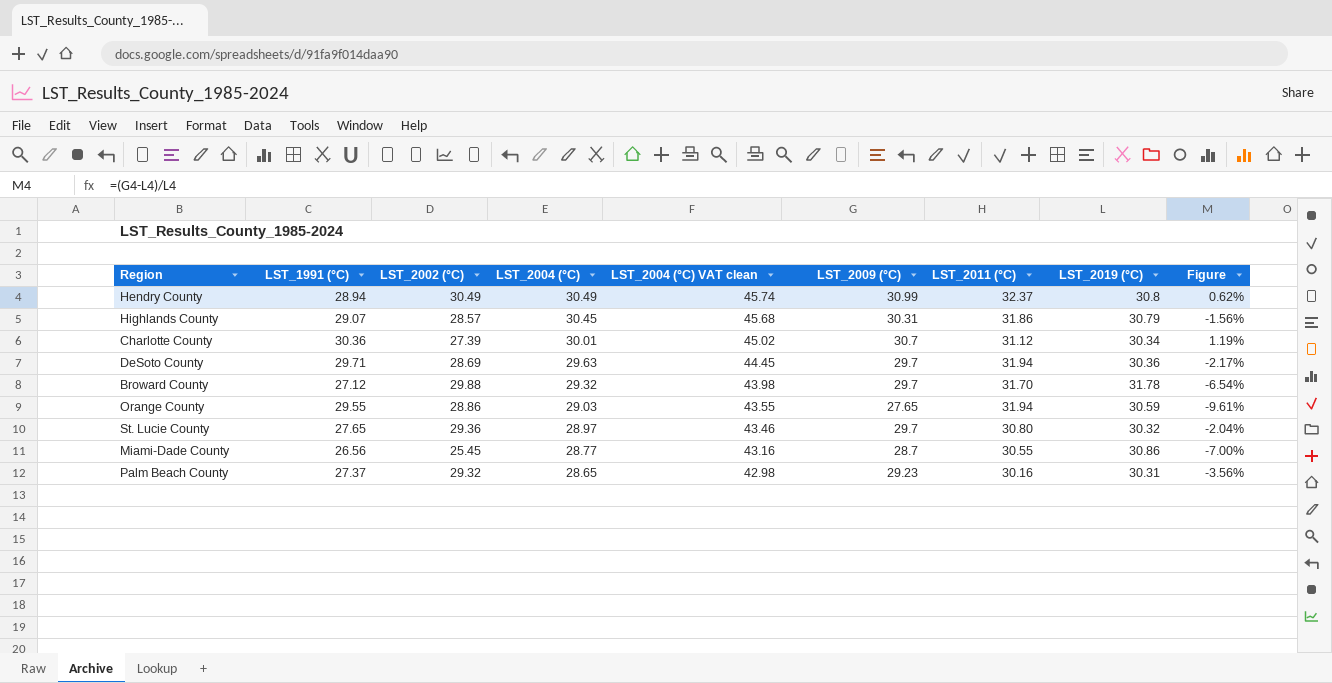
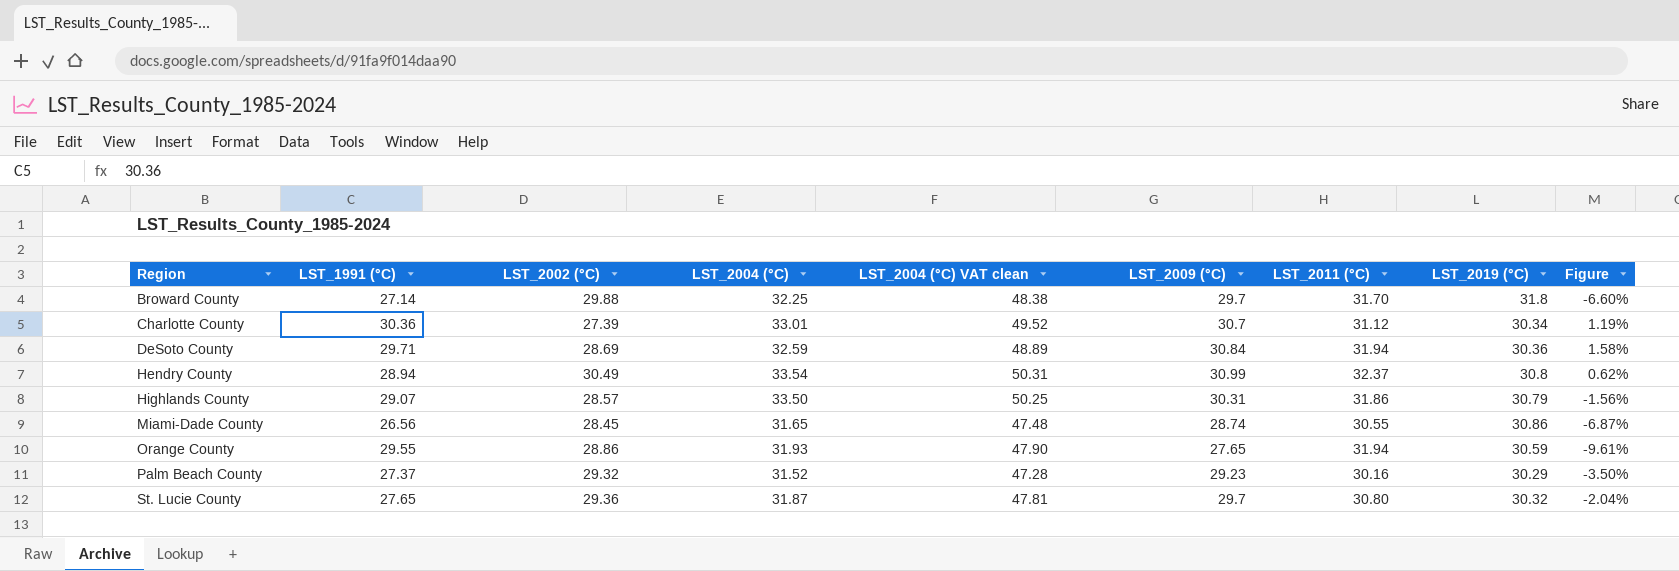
row order: LST_2004 (°C) descending -> Region ascending
Broward County | LST_1991 (°C): 27.12 -> 27.14
Broward County | LST_2004 (°C): 29.32 -> 32.25
Broward County | LST_2004 (°C) VAT clean: 43.98 -> 48.38
Broward County | LST_2019 (°C): 31.78 -> 31.8
Broward County | Figure: -6.54% -> -6.60%
Charlotte County | LST_2004 (°C): 30.01 -> 33.01
Charlotte County | LST_2004 (°C) VAT clean: 45.02 -> 49.52
DeSoto County | LST_2004 (°C): 29.63 -> 32.59
DeSoto County | LST_2004 (°C) VAT clean: 44.45 -> 48.89
DeSoto County | LST_2009 (°C): 29.7 -> 30.84
DeSoto County | Figure: -2.17% -> 1.58%
Hendry County | LST_2004 (°C): 30.49 -> 33.54
Hendry County | LST_2004 (°C) VAT clean: 45.74 -> 50.31
Highlands County | LST_2004 (°C): 30.45 -> 33.50
Highlands County | LST_2004 (°C) VAT clean: 45.68 -> 50.25
Miami-Dade County | LST_2002 (°C): 25.45 -> 28.45
Miami-Dade County | LST_2004 (°C): 28.77 -> 31.65
Miami-Dade County | LST_2004 (°C) VAT clean: 43.16 -> 47.48
Miami-Dade County | LST_2009 (°C): 28.7 -> 28.74
Miami-Dade County | Figure: -7.00% -> -6.87%
Orange County | LST_2004 (°C): 29.03 -> 31.93
Orange County | LST_2004 (°C) VAT clean: 43.55 -> 47.90
Palm Beach County | LST_2004 (°C): 28.65 -> 31.52
Palm Beach County | LST_2004 (°C) VAT clean: 42.98 -> 47.28
Palm Beach County | LST_2019 (°C): 30.31 -> 30.29
Palm Beach County | Figure: -3.56% -> -3.50%
St. Lucie County | LST_2004 (°C): 28.97 -> 31.87
St. Lucie County | LST_2004 (°C) VAT clean: 43.46 -> 47.81

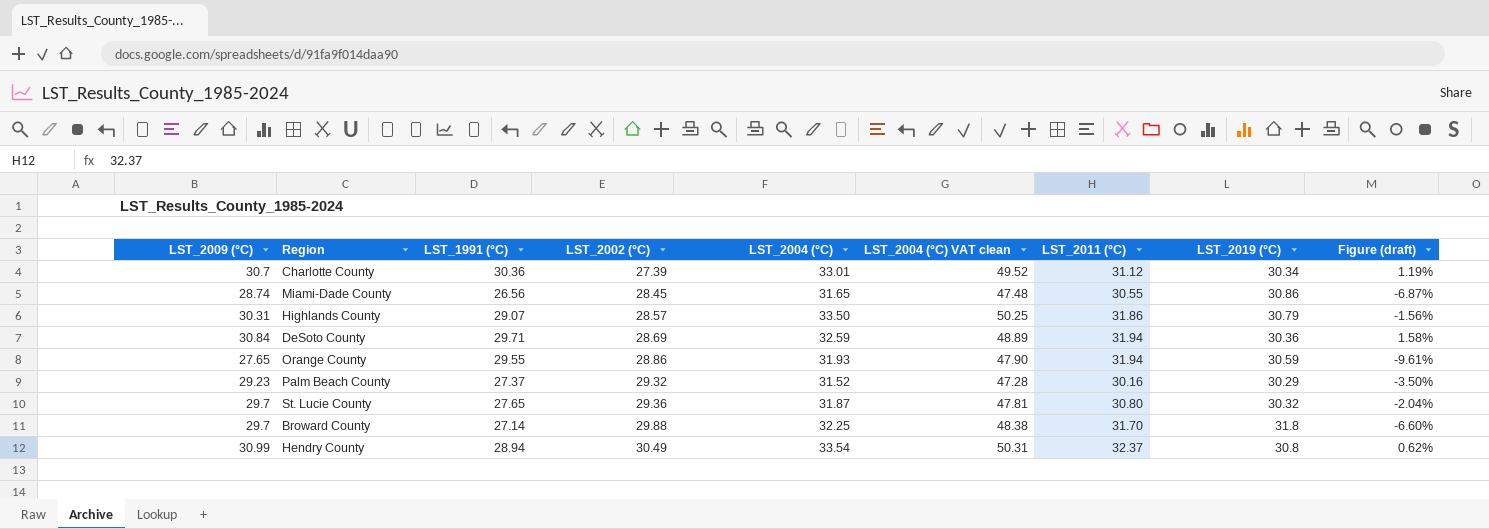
row order: Region ascending -> LST_2002 (°C) ascending
column LST_2009 (°C) | position: 6 -> 1
column name: Figure -> Figure (draft)

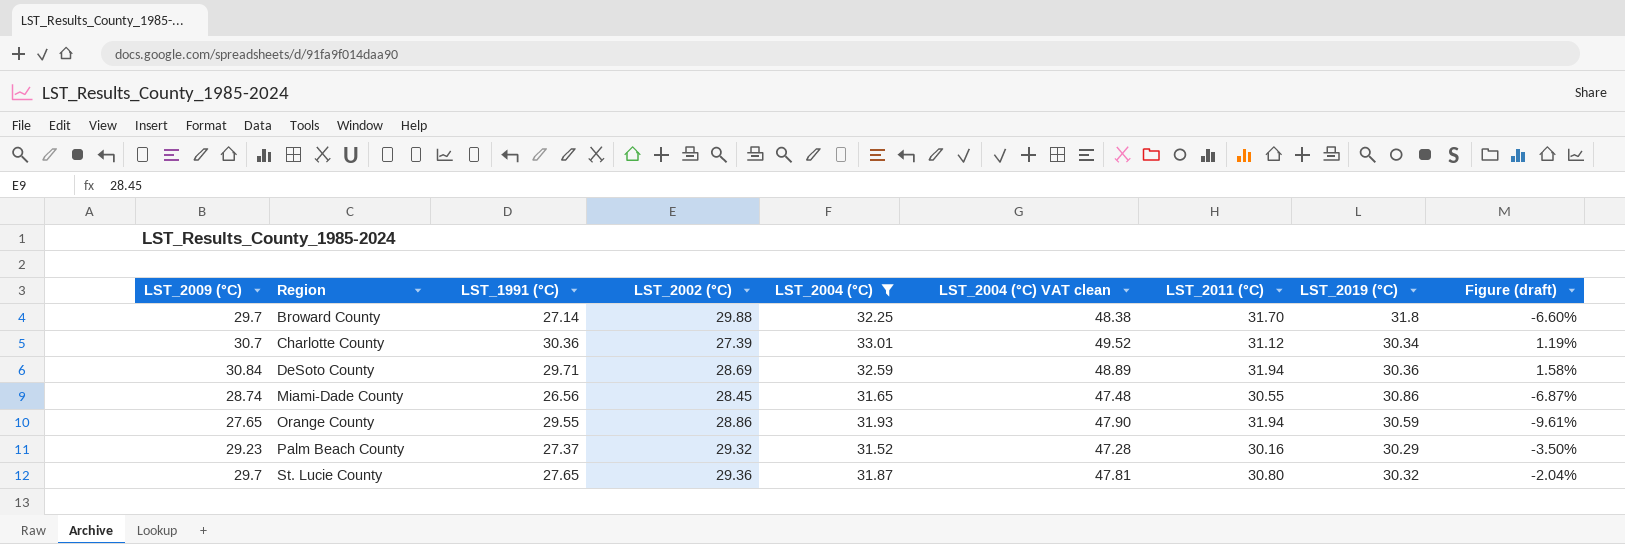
filter: none -> LST_2004 (°C) <= 33.01
row order: LST_2002 (°C) ascending -> Region ascending

